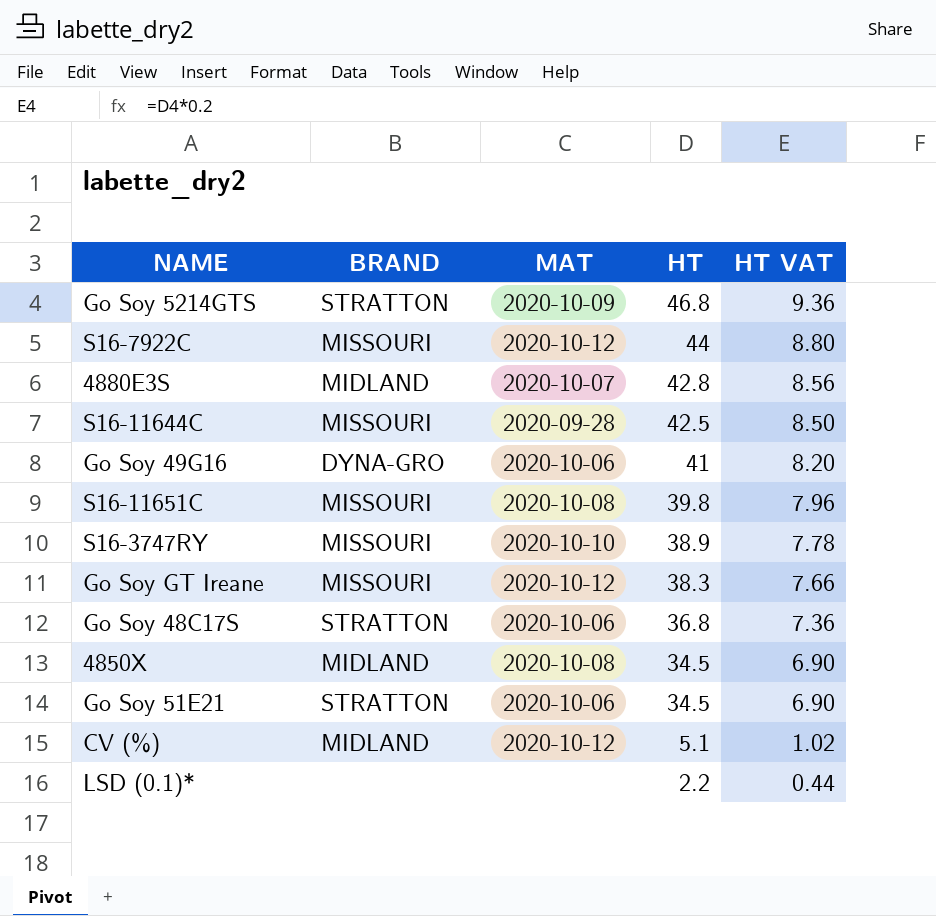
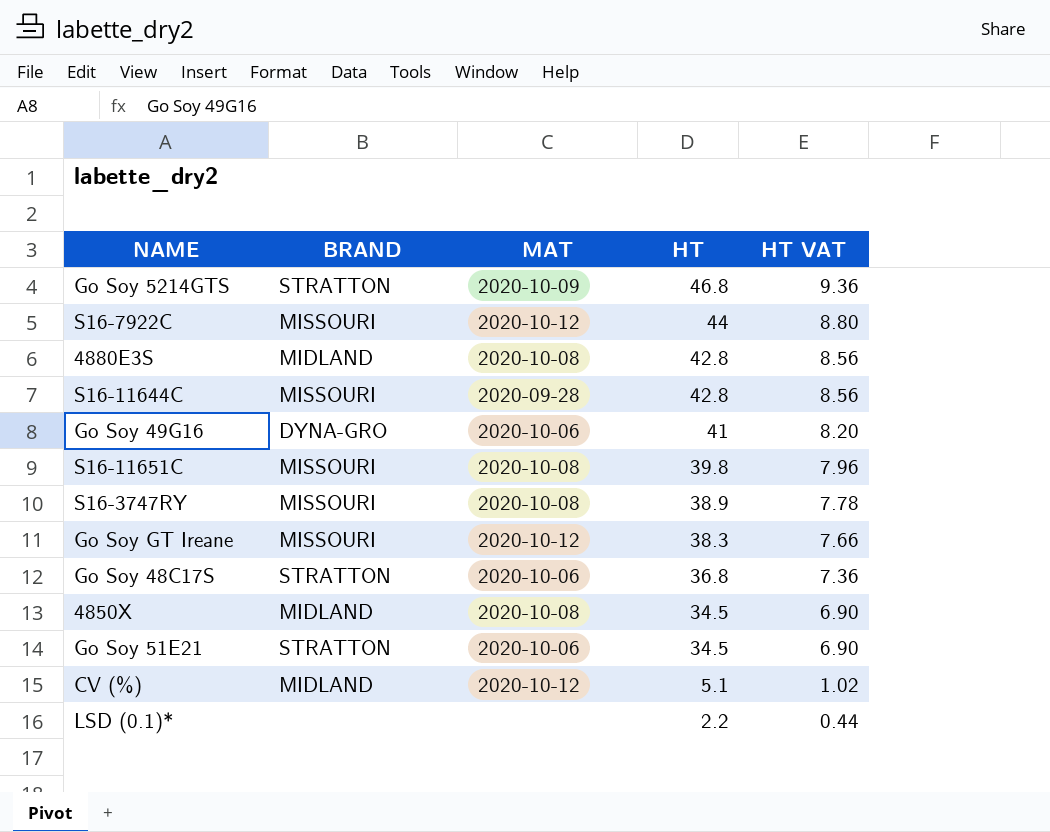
4880E3S | MAT: 2020-10-07 -> 2020-10-08
S16-11644C | HT: 42.5 -> 42.8
S16-11644C | HT VAT: 8.50 -> 8.56
S16-3747RY | MAT: 2020-10-10 -> 2020-10-08

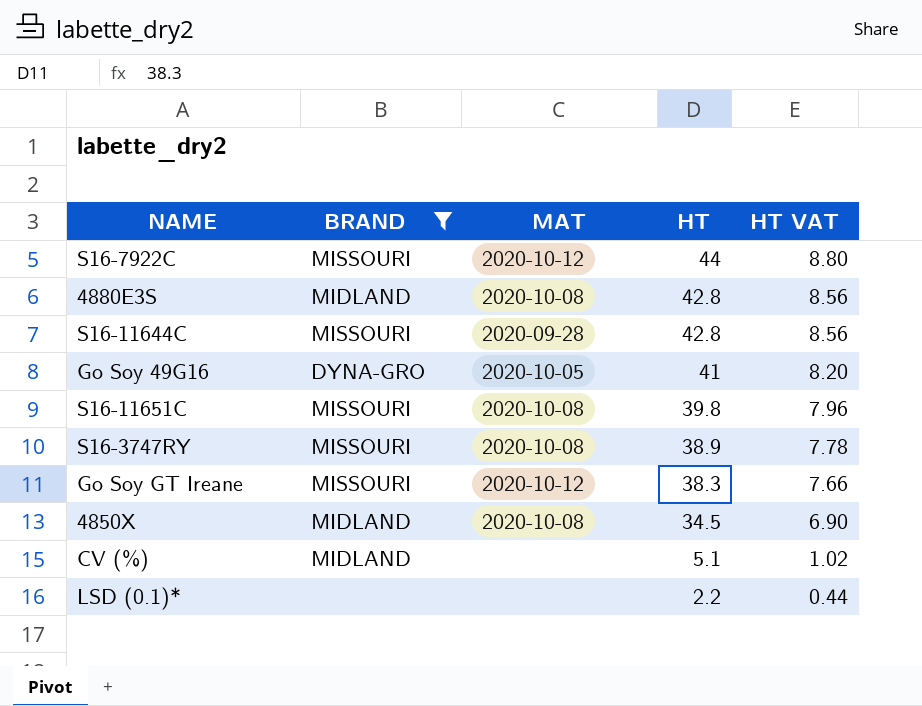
filter: none -> BRAND != STRATTON
Go Soy 49G16 | MAT: 2020-10-06 -> 2020-10-05
CV (%) | MAT: 2020-10-12 -> none

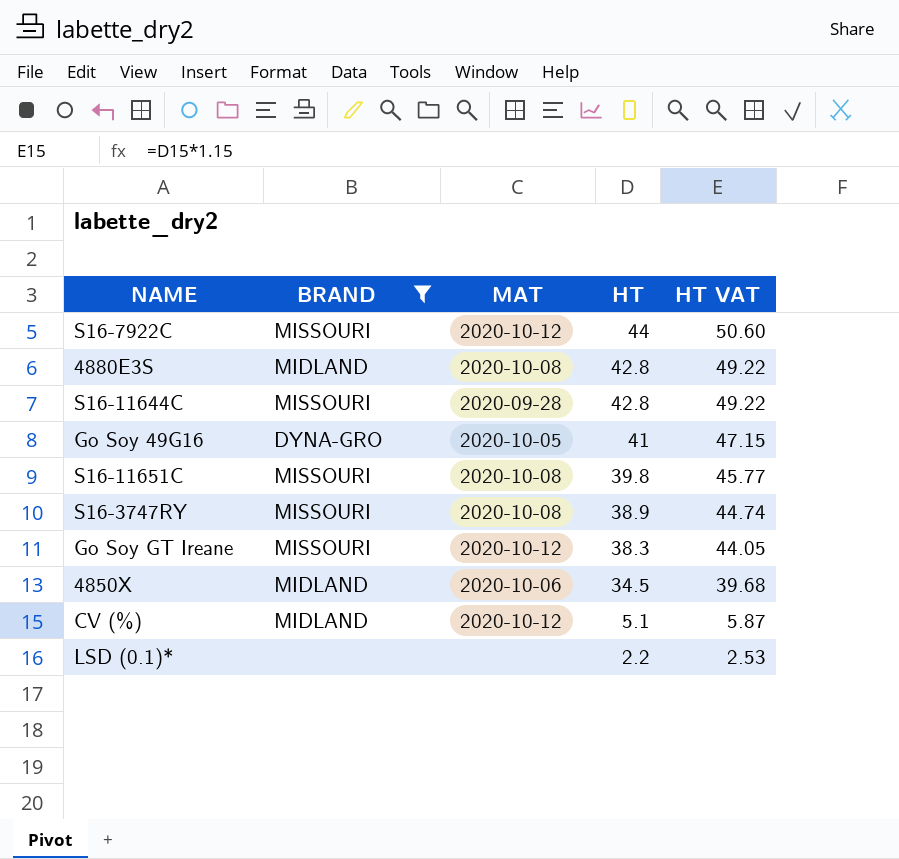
column HT VAT | formula: [HT] * 0.2 -> [HT] * 1.15
4850X | MAT: 2020-10-08 -> 2020-10-06
CV (%) | MAT: none -> 2020-10-12

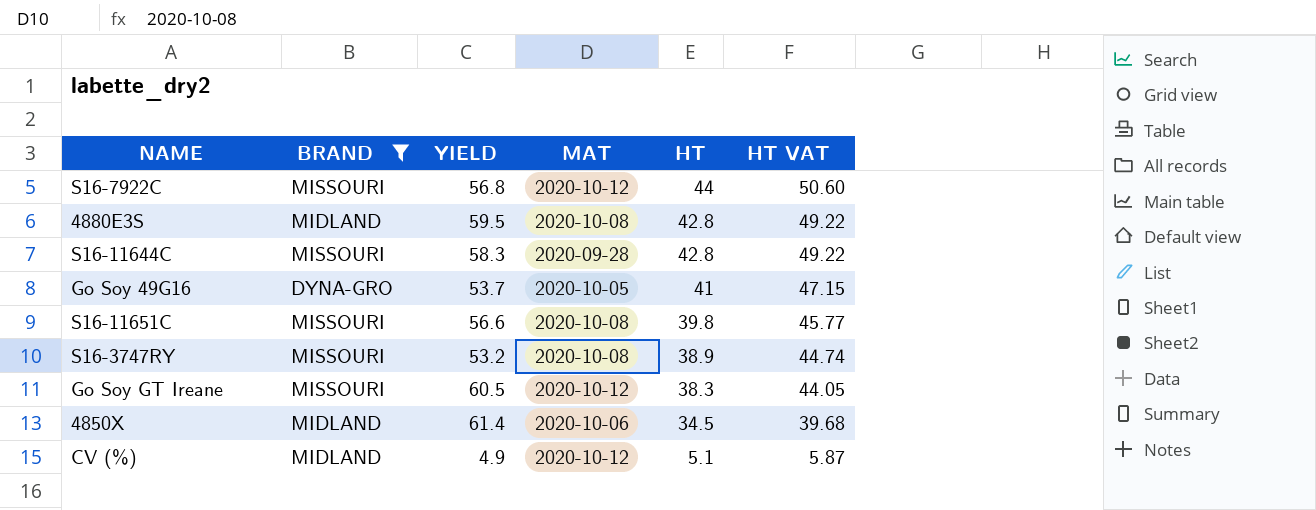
column YIELD | position: none -> 3
row LSD (0.1)*: none | none | 2.2 | 2.53 -> none

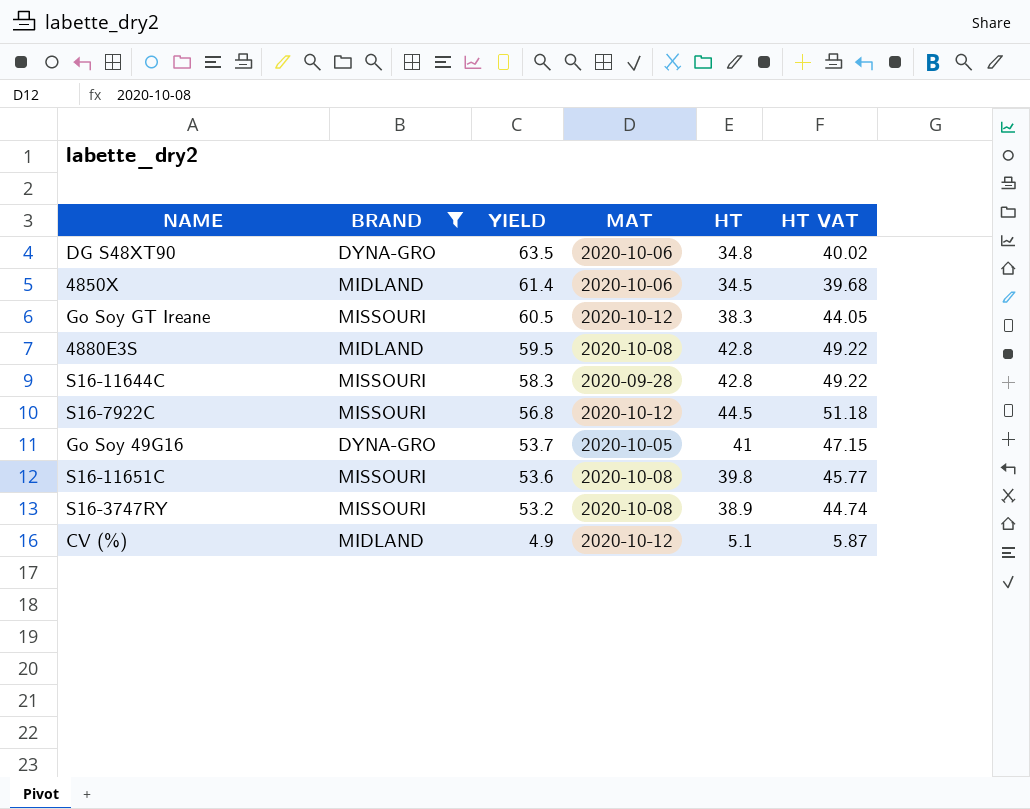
row order: HT descending -> YIELD descending
row DG S48XT90: none -> DYNA-GRO | 63.5 | 2020-10-06 | 34.8 | 40.02
S16-7922C | HT: 44 -> 44.5
S16-7922C | HT VAT: 50.60 -> 51.18
S16-11651C | YIELD: 56.6 -> 53.6

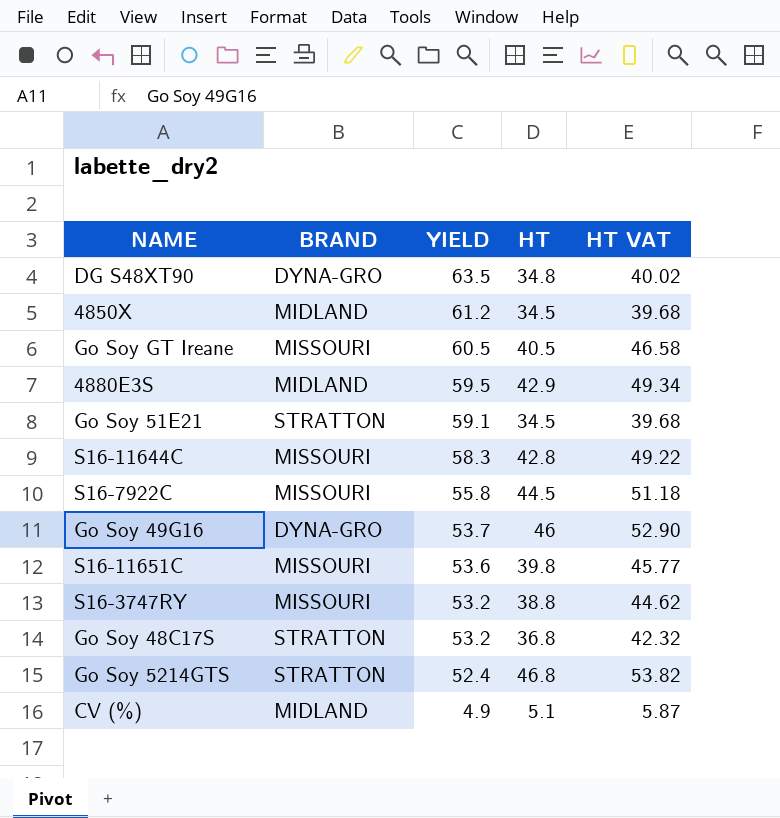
filter: BRAND != STRATTON -> none
column MAT | position: 4 -> none
4850X | YIELD: 61.4 -> 61.2
Go Soy GT Ireane | HT: 38.3 -> 40.5
Go Soy GT Ireane | HT VAT: 44.05 -> 46.58
4880E3S | HT: 42.8 -> 42.9
4880E3S | HT VAT: 49.22 -> 49.34
S16-7922C | YIELD: 56.8 -> 55.8
Go Soy 49G16 | HT: 41 -> 46
Go Soy 49G16 | HT VAT: 47.15 -> 52.90
S16-3747RY | HT: 38.9 -> 38.8
S16-3747RY | HT VAT: 44.74 -> 44.62

